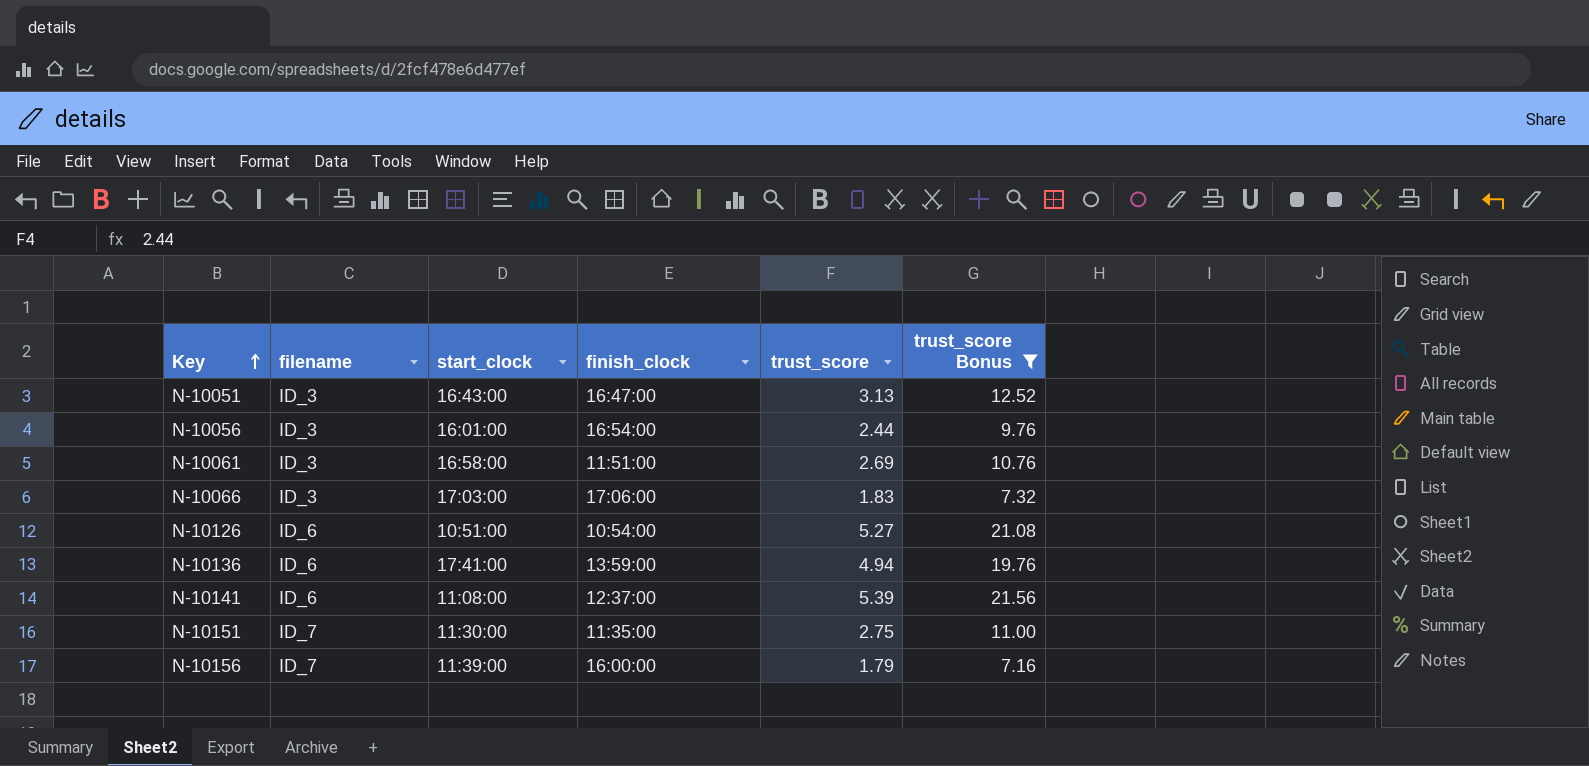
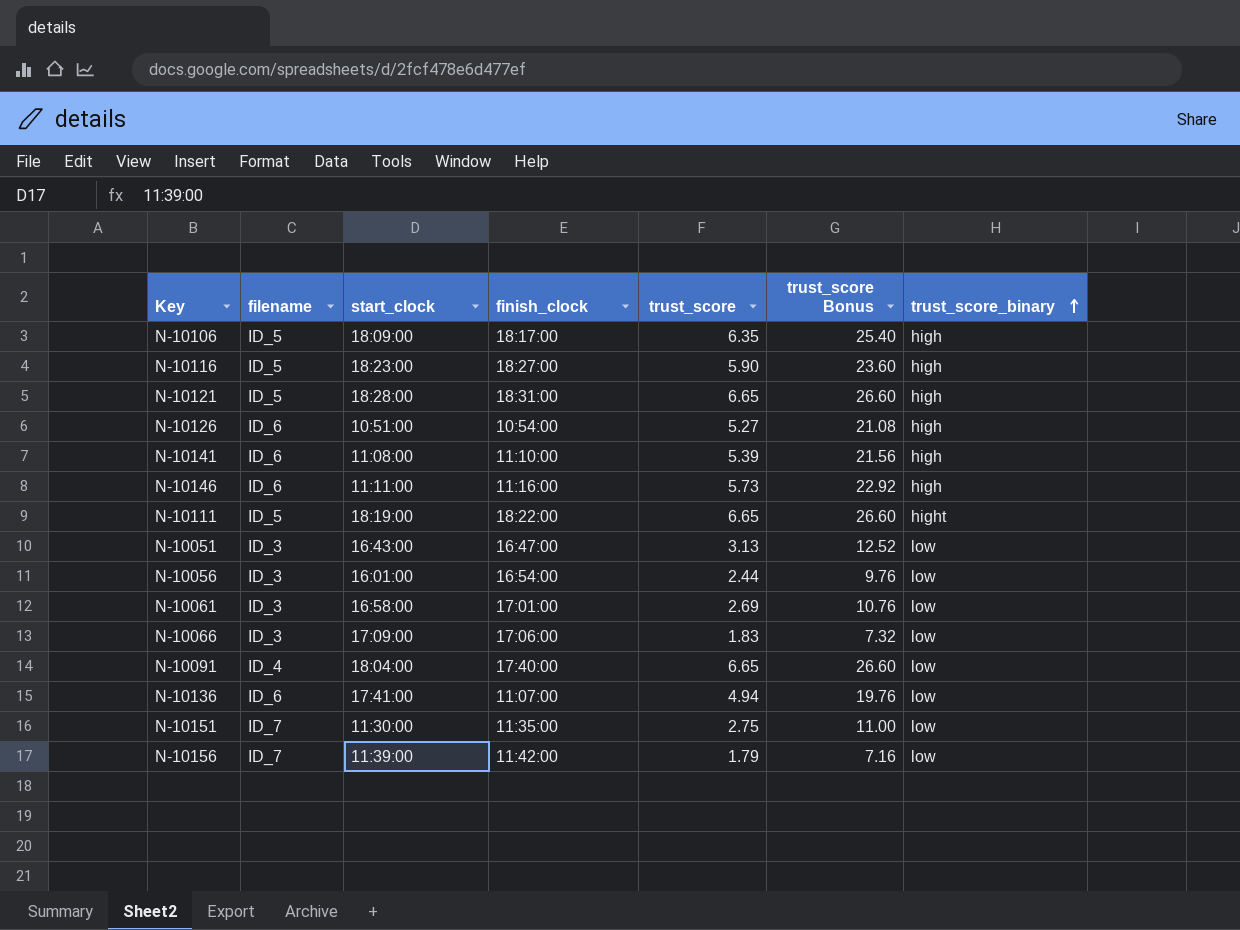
filter: trust_score Bonus <= 21.56 -> none
row order: Key ascending -> trust_score_binary ascending
column trust_score_binary | position: none -> 7
N-10141 | finish_clock: 12:37:00 -> 11:10:00
N-10061 | finish_clock: 11:51:00 -> 17:01:00
N-10066 | start_clock: 17:03:00 -> 17:09:00
N-10136 | finish_clock: 13:59:00 -> 11:07:00
N-10156 | finish_clock: 16:00:00 -> 11:42:00

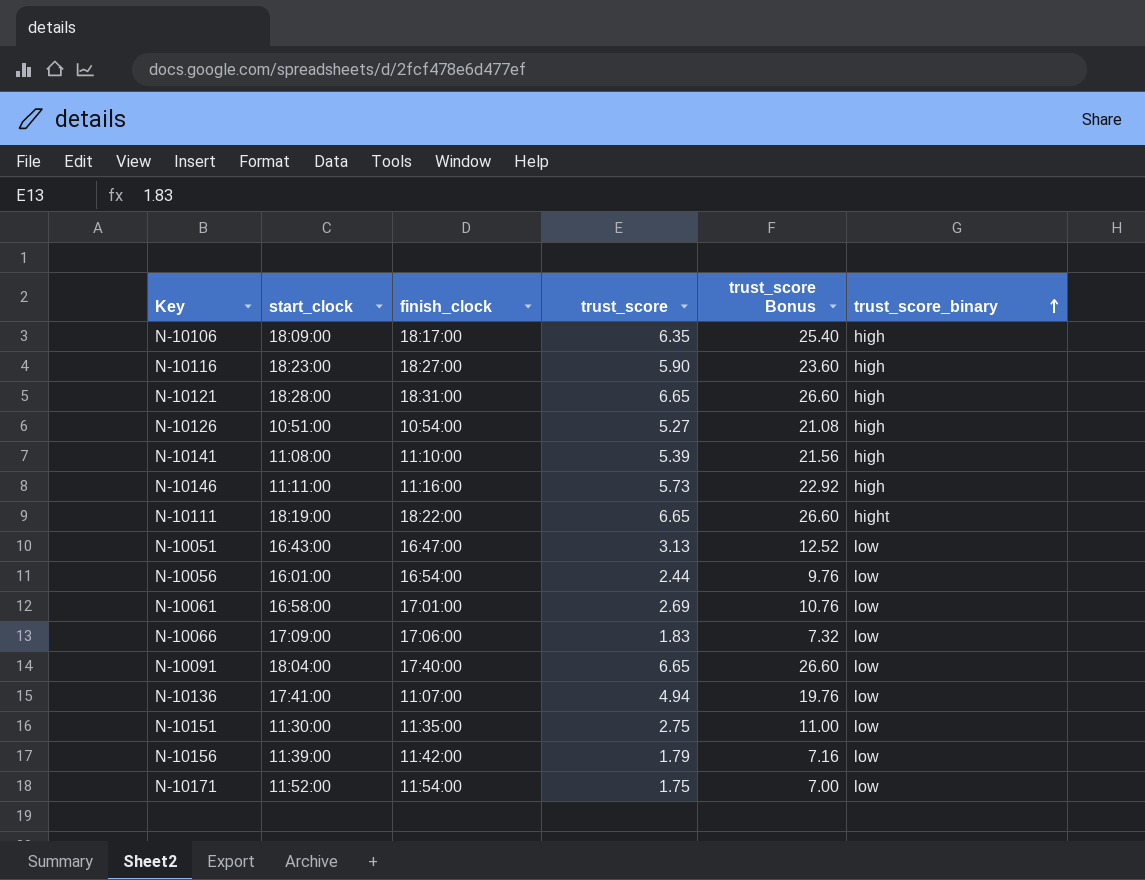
column filename | position: 2 -> none
row N-10171: none -> 11:52:00 | 11:54:00 | 1.75 | 7.00 | low

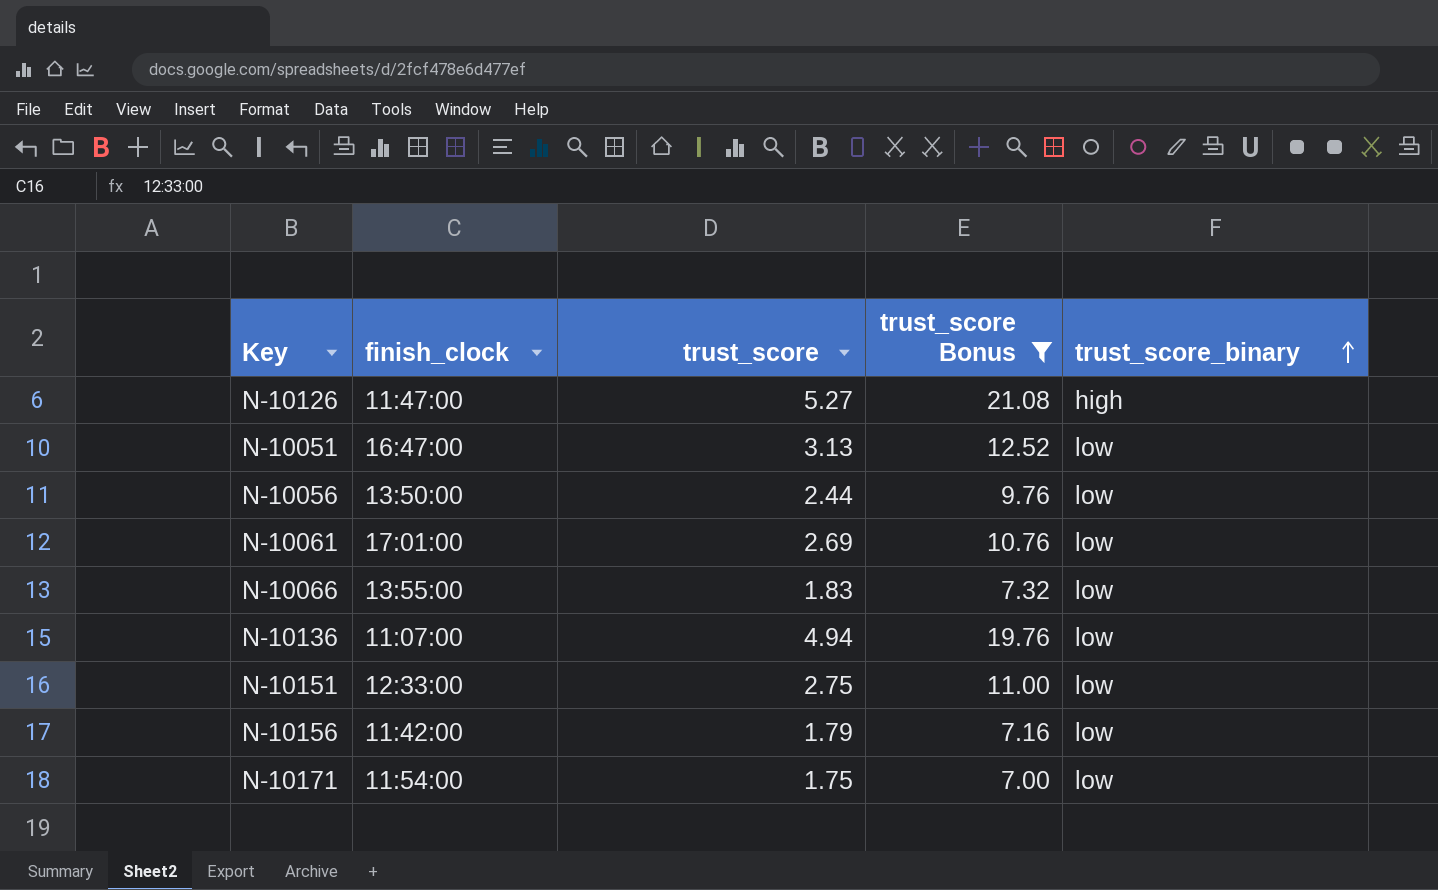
filter: none -> trust_score Bonus <= 21.08
column start_clock | position: 2 -> none
N-10126 | finish_clock: 10:54:00 -> 11:47:00
N-10056 | finish_clock: 16:54:00 -> 13:50:00
N-10066 | finish_clock: 17:06:00 -> 13:55:00
N-10151 | finish_clock: 11:35:00 -> 12:33:00

